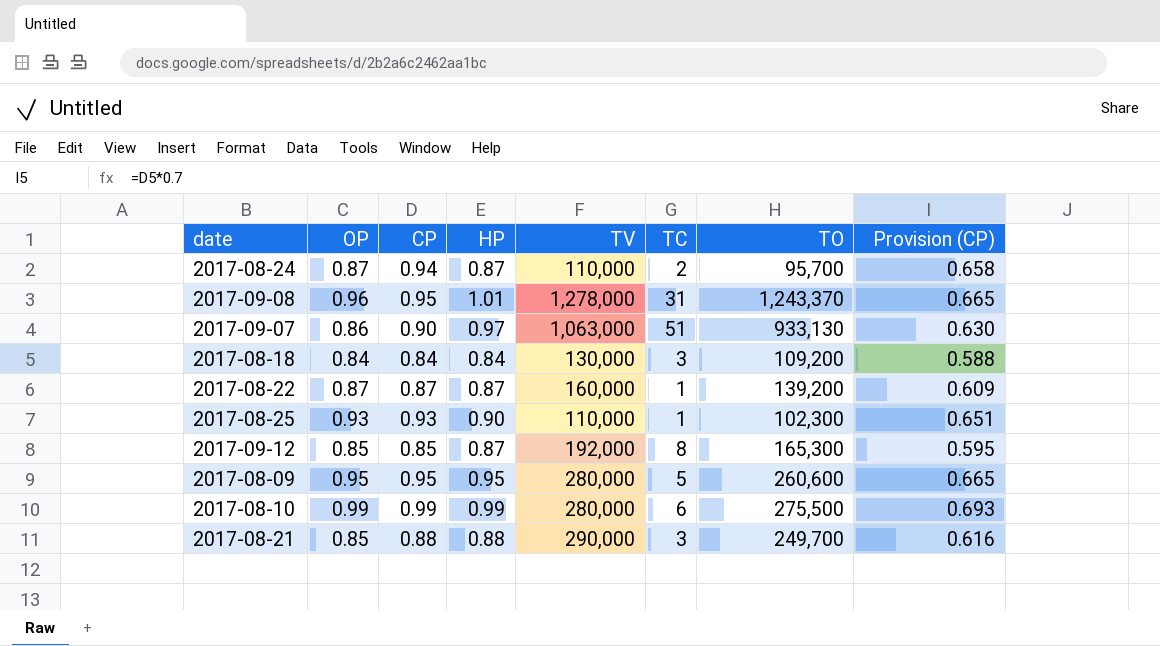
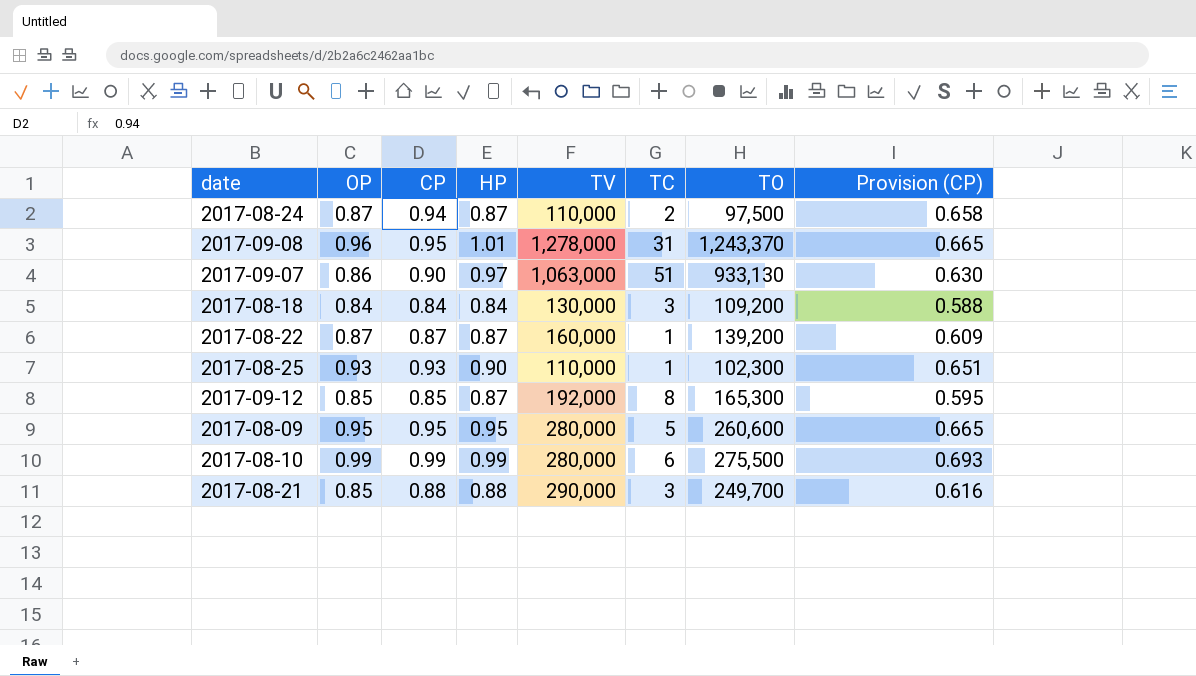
2017-08-24 | TO: 95,700 -> 97,500

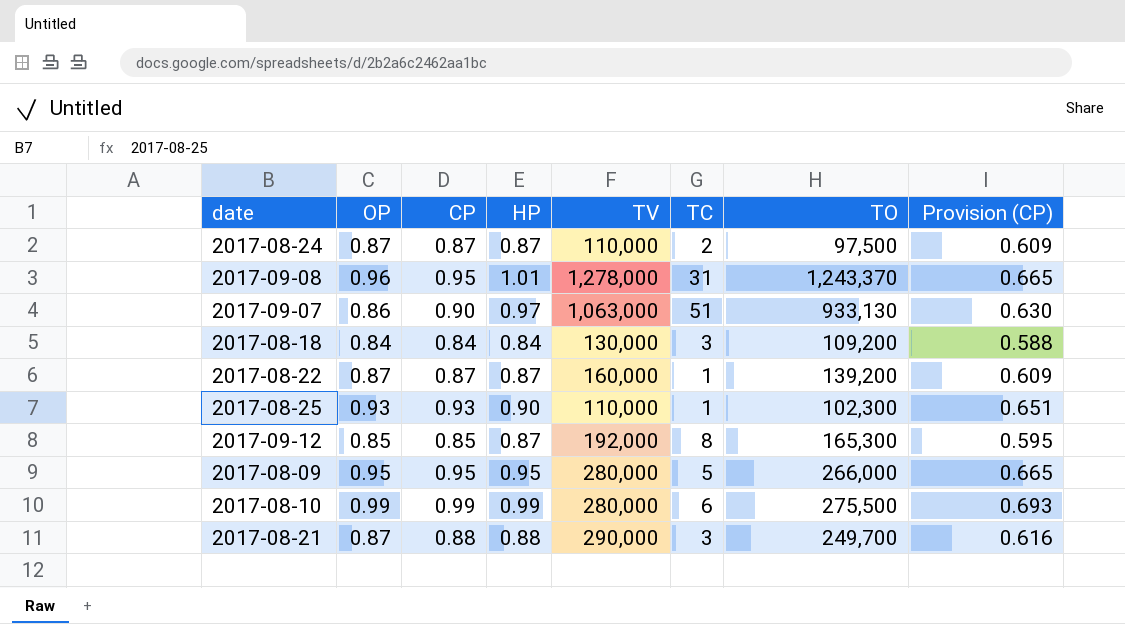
2017-08-24 | CP: 0.94 -> 0.87
2017-08-24 | Provision (CP): 0.658 -> 0.609
2017-08-09 | TO: 260,600 -> 266,000
2017-08-21 | OP: 0.85 -> 0.87

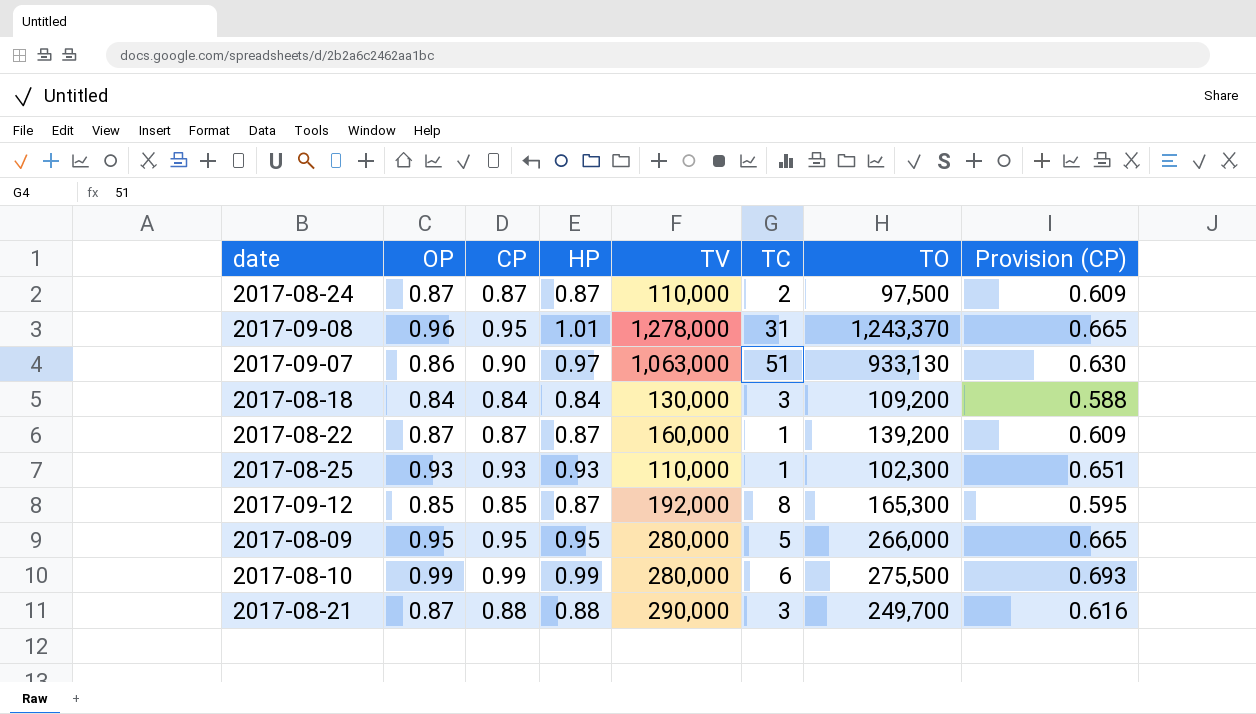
2017-08-25 | HP: 0.90 -> 0.93

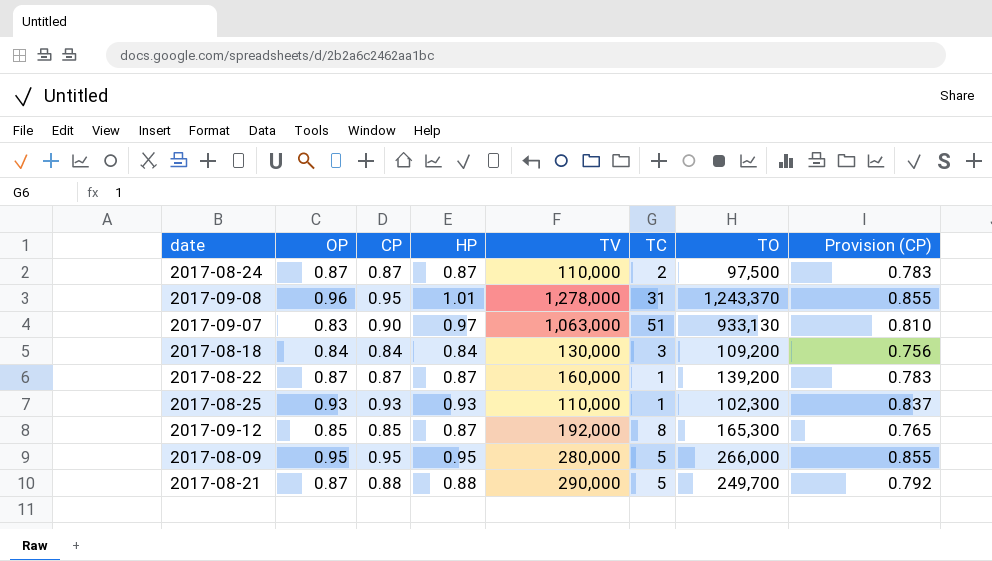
column Provision (CP) | formula: [CP] * 0.7 -> [CP] * 0.9
row 2017-08-10: 0.99 | 0.99 | 0.99 | 280,000 | 6 | 275,500 | 0.693 -> none
2017-09-07 | OP: 0.86 -> 0.83
2017-08-21 | TC: 3 -> 5

